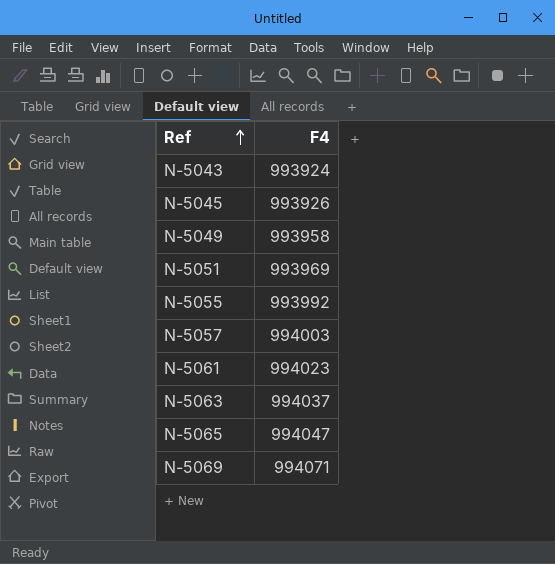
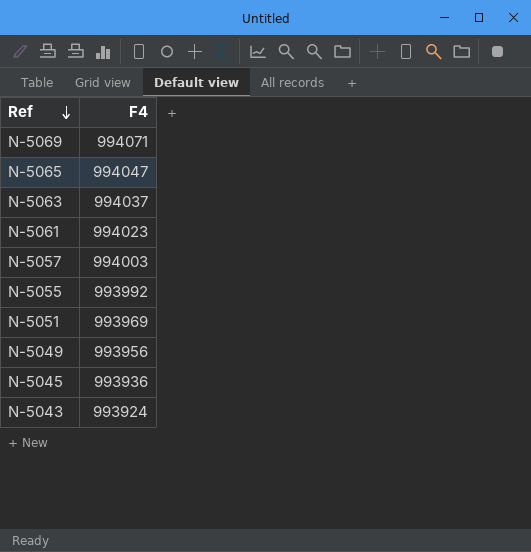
row order: Ref ascending -> Ref descending
N-5049 | F4: 993958 -> 993956
N-5045 | F4: 993926 -> 993936

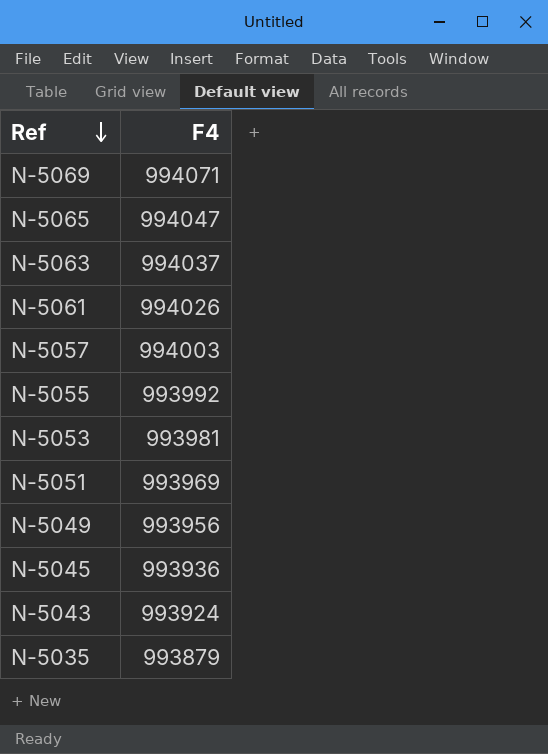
N-5061 | F4: 994023 -> 994026
row N-5053: none -> 993981
row N-5035: none -> 993879

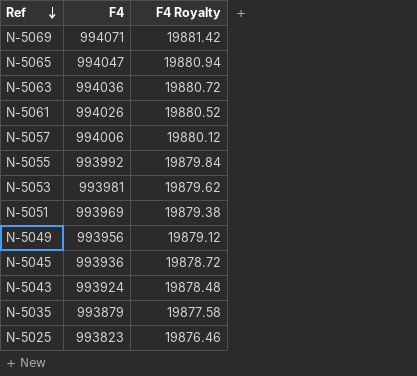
column F4 Royalty | formula: none -> [F4] * 0.02
N-5063 | F4: 994037 -> 994036
N-5057 | F4: 994003 -> 994006
row N-5025: none -> 993823 | 19876.46

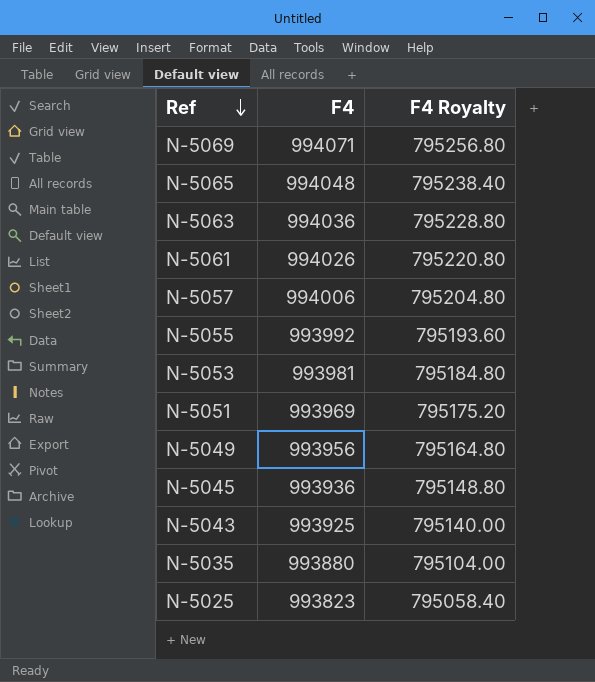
column F4 Royalty | formula: [F4] * 0.02 -> [F4] * 0.8
N-5065 | F4: 994047 -> 994048
N-5043 | F4: 993924 -> 993925
N-5035 | F4: 993879 -> 993880

